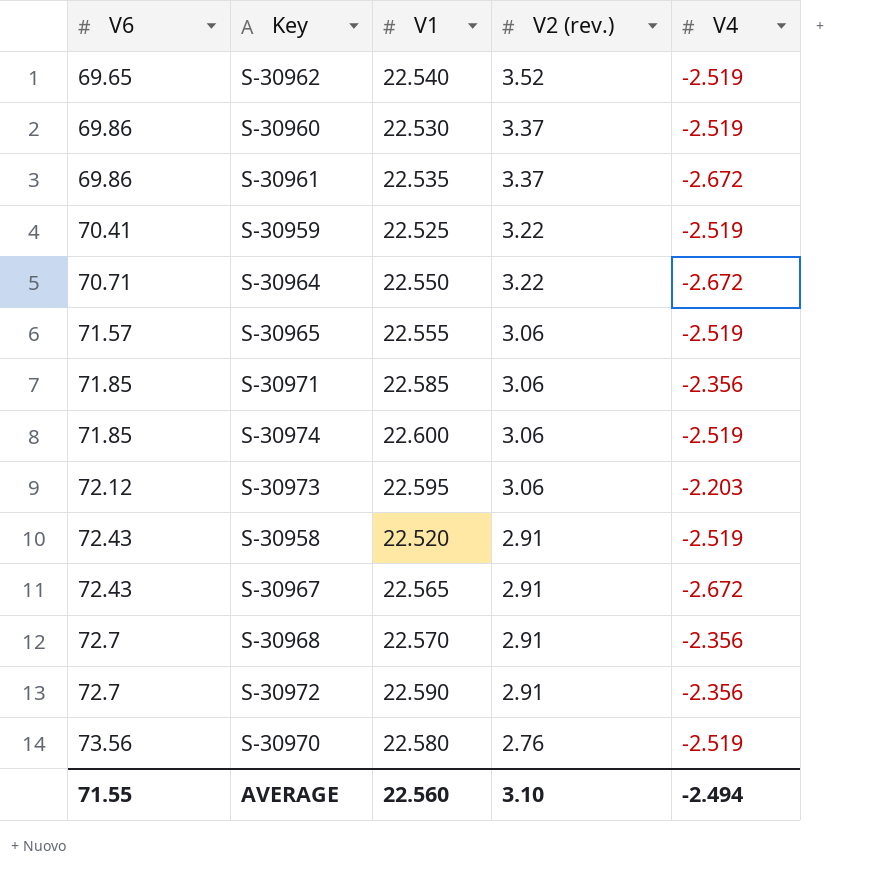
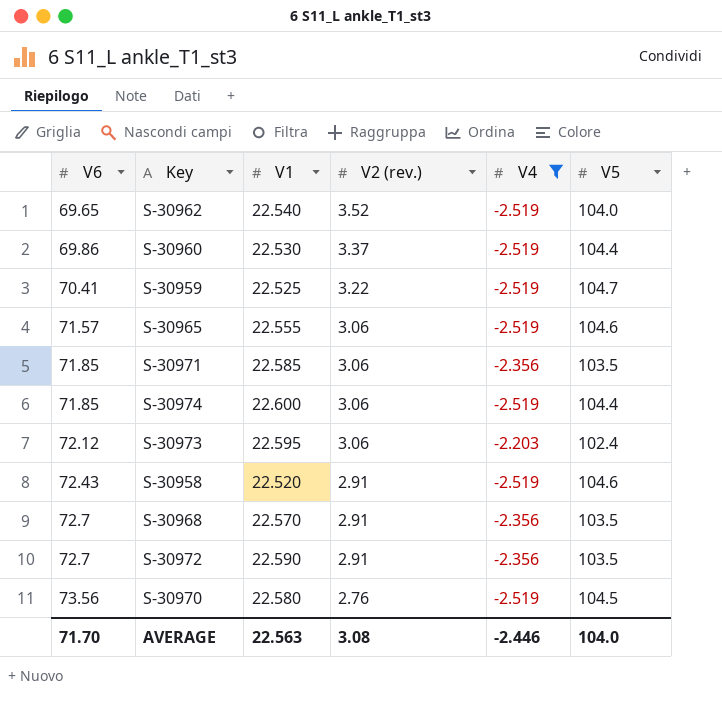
filter: none -> V4 != -2.672
column V5 | position: none -> 6
AVERAGE | V6: 71.55 -> 71.70
AVERAGE | V1: 22.560 -> 22.563
AVERAGE | V2 (rev.): 3.10 -> 3.08
AVERAGE | V4: -2.494 -> -2.446

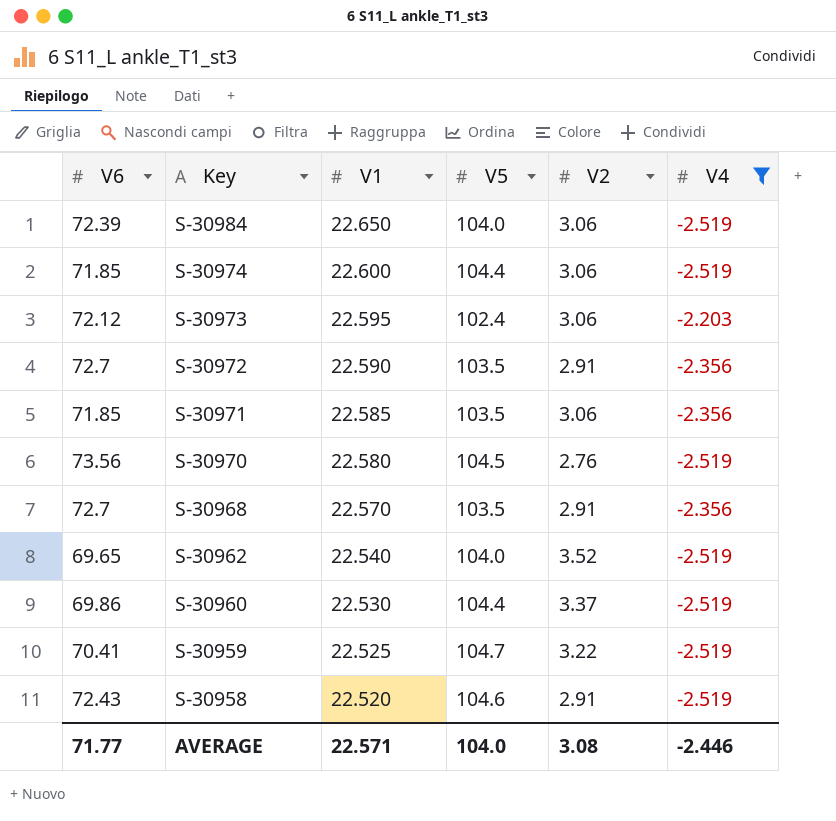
row order: V6 ascending -> Key descending
column V5 | position: 6 -> 4
column name: V2 (rev.) -> V2
row S-30965: 71.57 | 22.555 | 3.06 | -2.519 | 104.6 -> none
row S-30984: none -> 72.39 | 22.650 | 104.0 | 3.06 | -2.519
AVERAGE | V6: 71.70 -> 71.77
AVERAGE | V1: 22.563 -> 22.571

